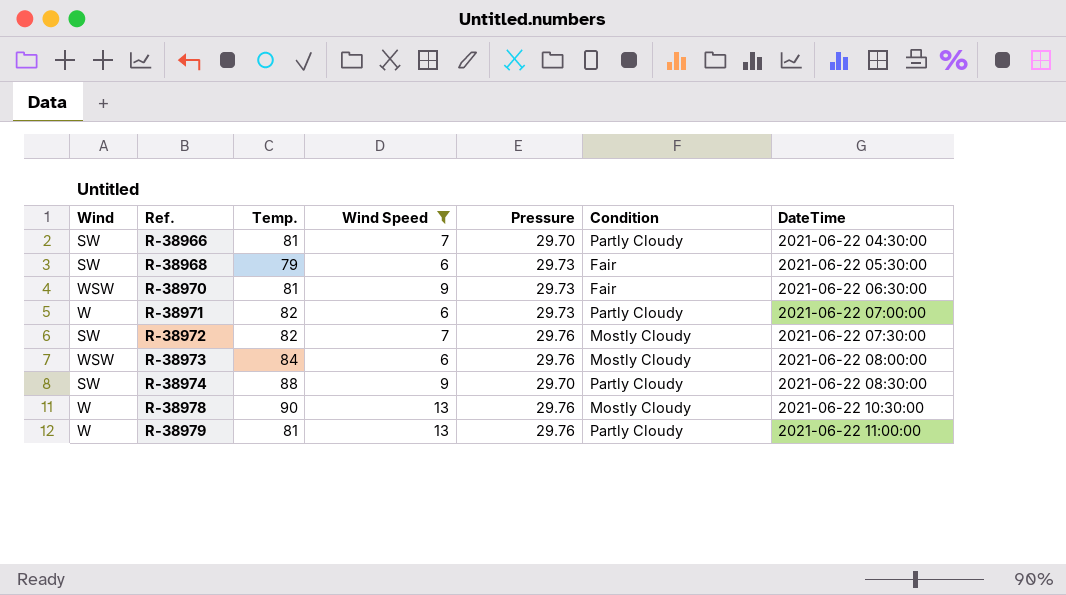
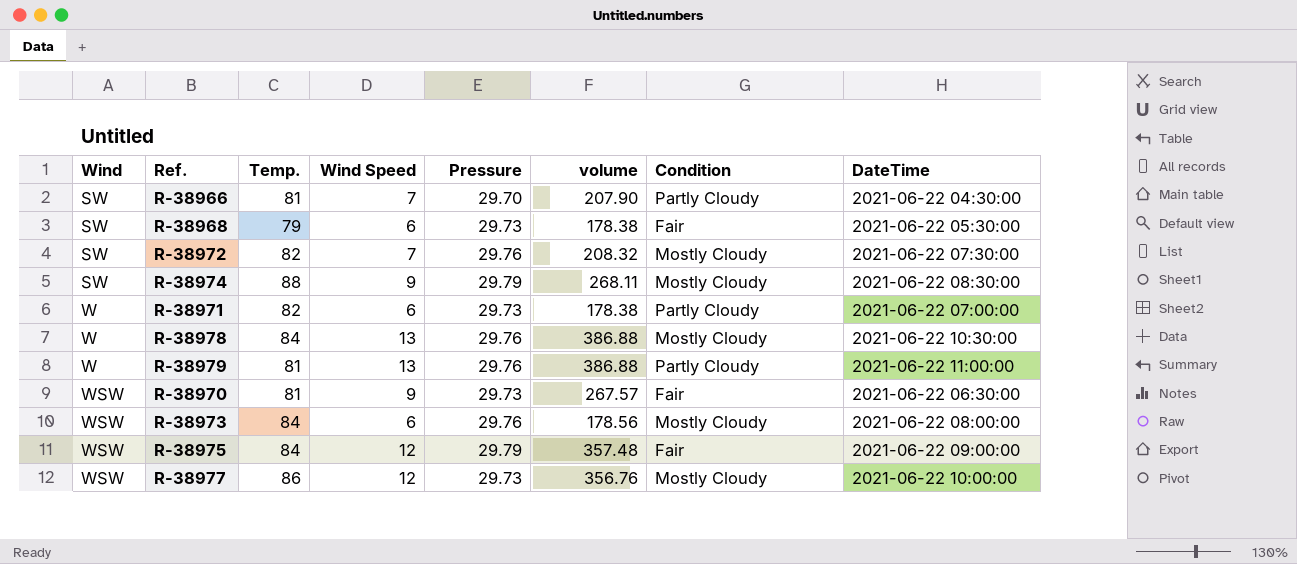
filter: Wind Speed != 12 -> none
row order: Ref. ascending -> Wind ascending
column volume | formula: none -> [Wind Speed] * [Pressure]
R-38974 | Pressure: 29.70 -> 29.79
R-38974 | Condition: Partly Cloudy -> Mostly Cloudy
R-38978 | Temp.: 90 -> 84

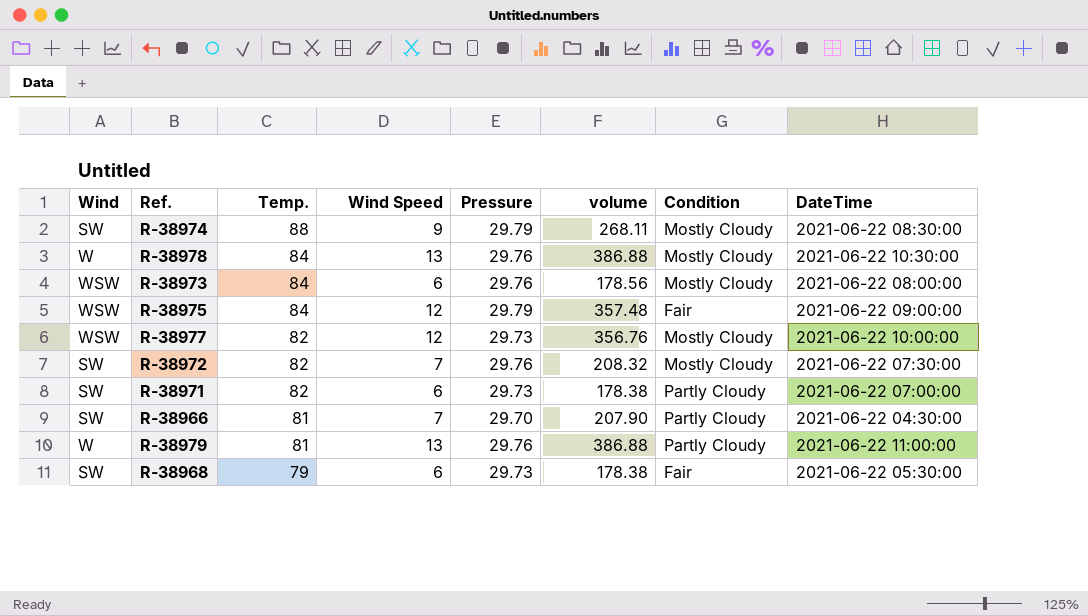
row order: Wind ascending -> Temp. descending
row R-38970: WSW | 81 | 9 | 29.73 | 267.57 | Fair | 2021-06-22 06:30:00 -> none
R-38977 | Temp.: 86 -> 82
R-38971 | Wind: W -> SW

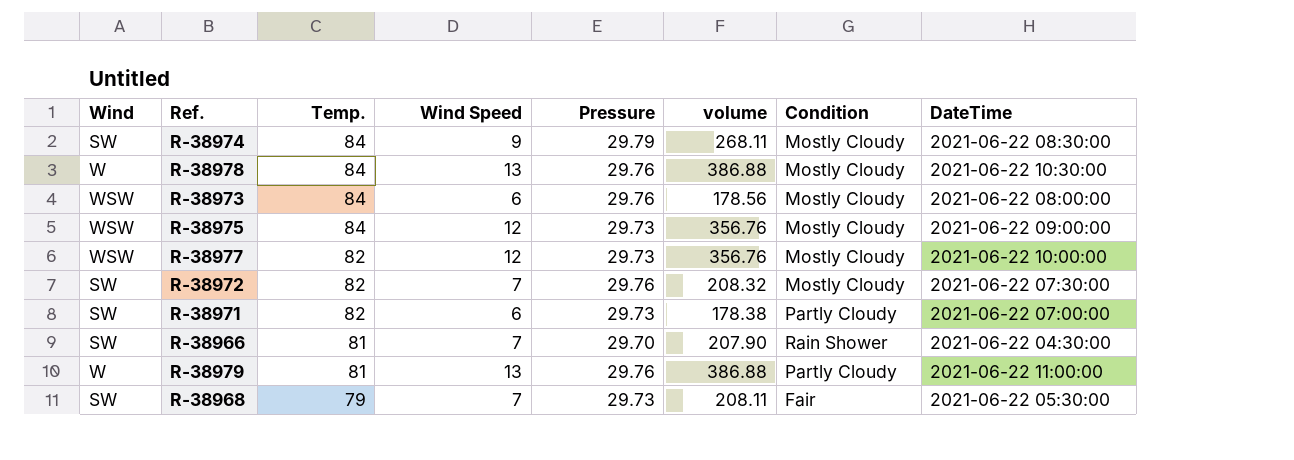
R-38974 | Temp.: 88 -> 84
R-38975 | Pressure: 29.79 -> 29.73
R-38975 | volume: 357.48 -> 356.76
R-38975 | Condition: Fair -> Mostly Cloudy
R-38966 | Condition: Partly Cloudy -> Rain Shower
R-38968 | Wind Speed: 6 -> 7
R-38968 | volume: 178.38 -> 208.11

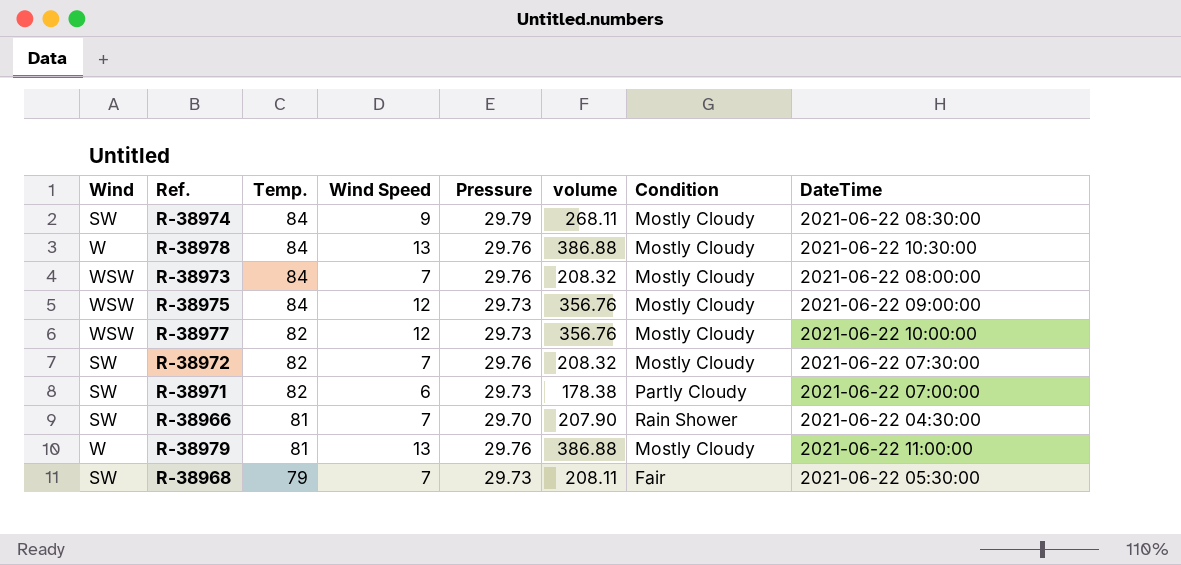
R-38973 | Wind Speed: 6 -> 7
R-38973 | volume: 178.56 -> 208.32
R-38979 | Condition: Partly Cloudy -> Mostly Cloudy

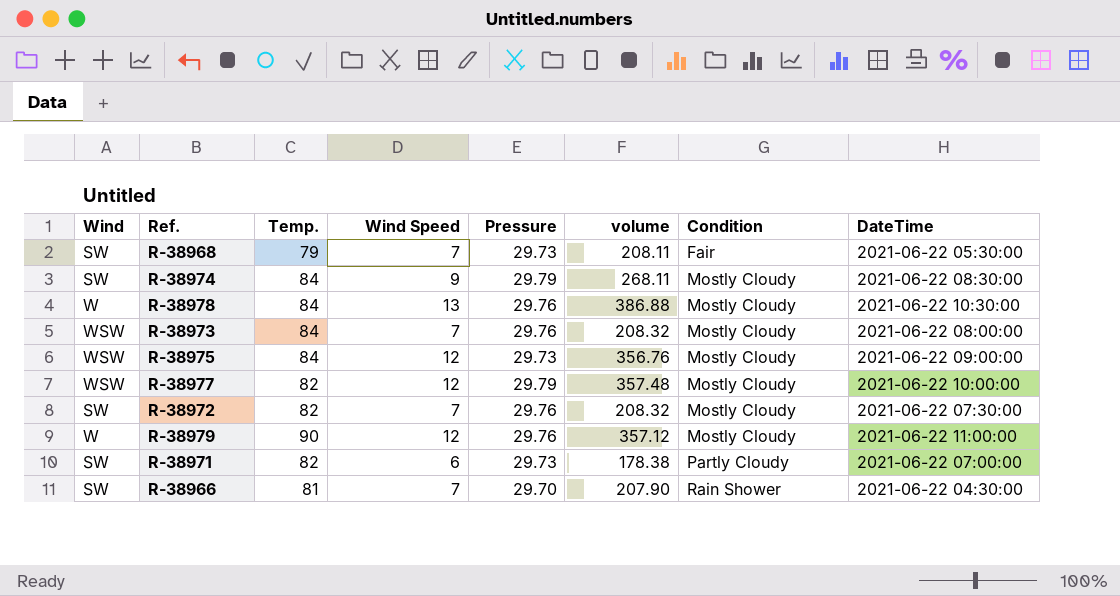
row order: Temp. descending -> Condition ascending
R-38977 | Pressure: 29.73 -> 29.79
R-38977 | volume: 356.76 -> 357.48
R-38979 | Temp.: 81 -> 90
R-38979 | Wind Speed: 13 -> 12
R-38979 | volume: 386.88 -> 357.12

